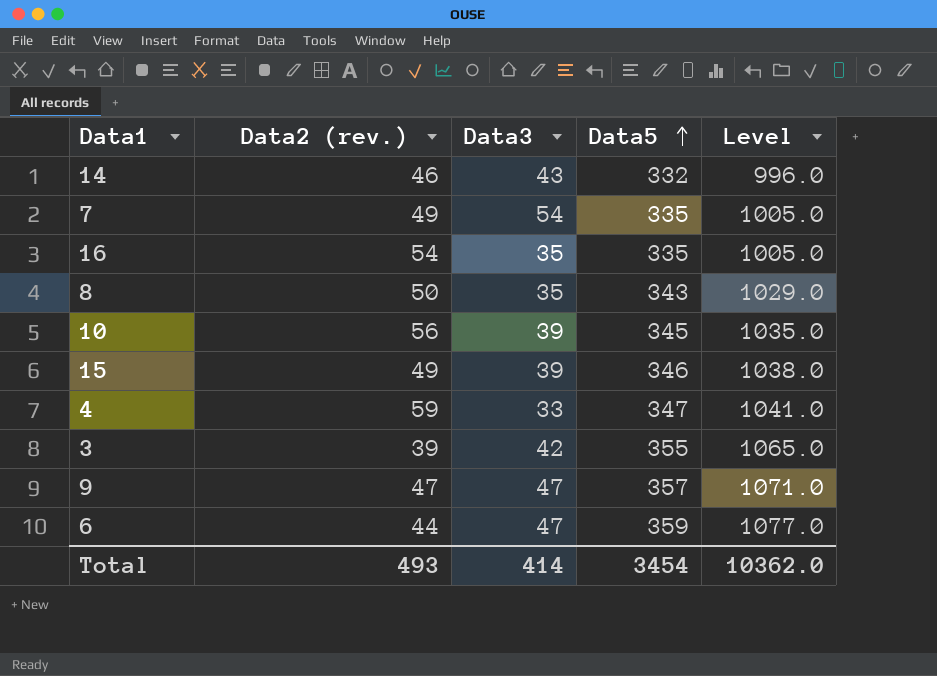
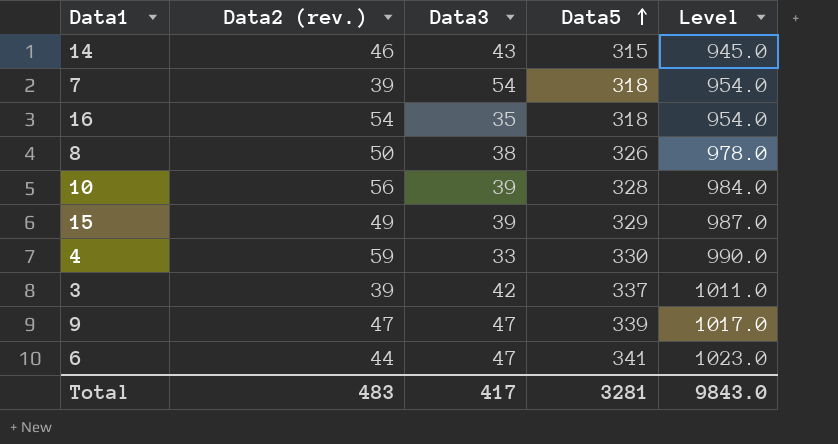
14 | Data5: 332 -> 315
14 | Level: 996.0 -> 945.0
7 | Data2 (rev.): 49 -> 39
7 | Data5: 335 -> 318
7 | Level: 1005.0 -> 954.0
16 | Data5: 335 -> 318
16 | Level: 1005.0 -> 954.0
8 | Data3: 35 -> 38
8 | Data5: 343 -> 326
8 | Level: 1029.0 -> 978.0
10 | Data5: 345 -> 328
10 | Level: 1035.0 -> 984.0
15 | Data5: 346 -> 329
15 | Level: 1038.0 -> 987.0
4 | Data5: 347 -> 330
4 | Level: 1041.0 -> 990.0
3 | Data5: 355 -> 337
3 | Level: 1065.0 -> 1011.0
9 | Data5: 357 -> 339
9 | Level: 1071.0 -> 1017.0
6 | Data5: 359 -> 341
6 | Level: 1077.0 -> 1023.0
Total | Data2 (rev.): 493 -> 483
Total | Data3: 414 -> 417
Total | Data5: 3454 -> 3281
Total | Level: 10362.0 -> 9843.0

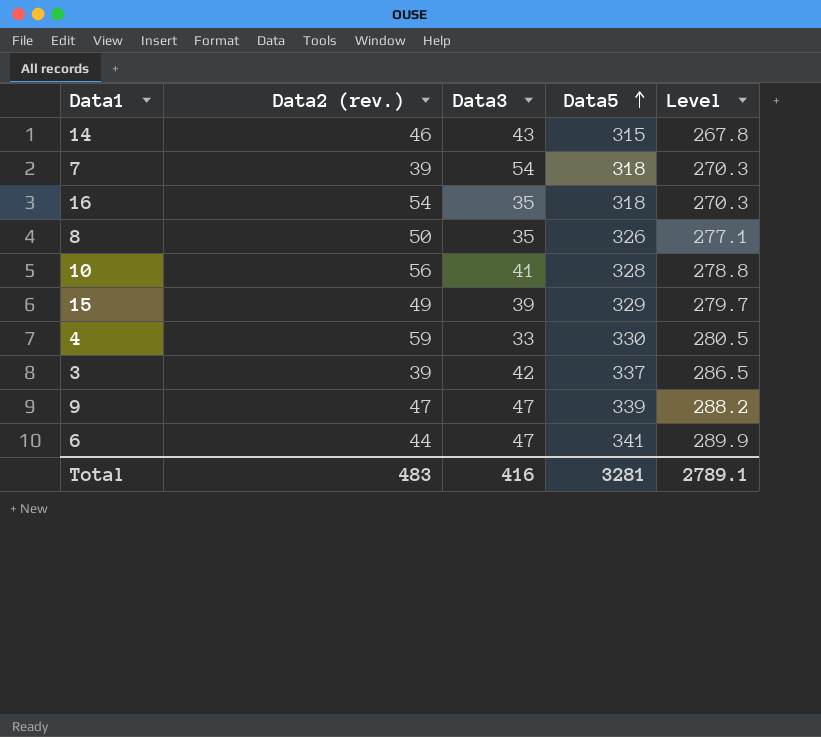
column Level | formula: [Data5] * 3 -> [Data5] * 0.85
8 | Data3: 38 -> 35
10 | Data3: 39 -> 41
Total | Data3: 417 -> 416
Total | Level: 9843.0 -> 2789.1

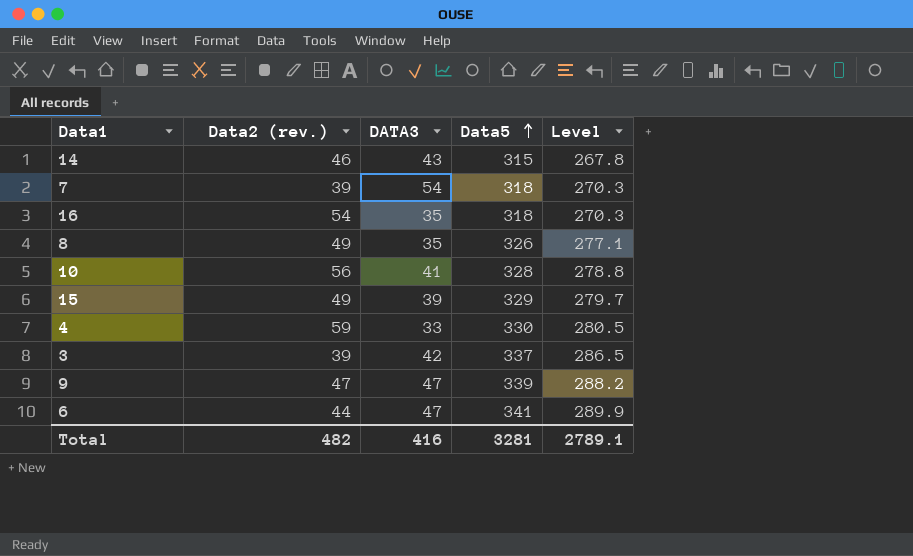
column name: Data3 -> DATA3
8 | Data2 (rev.): 50 -> 49
Total | Data2 (rev.): 483 -> 482

